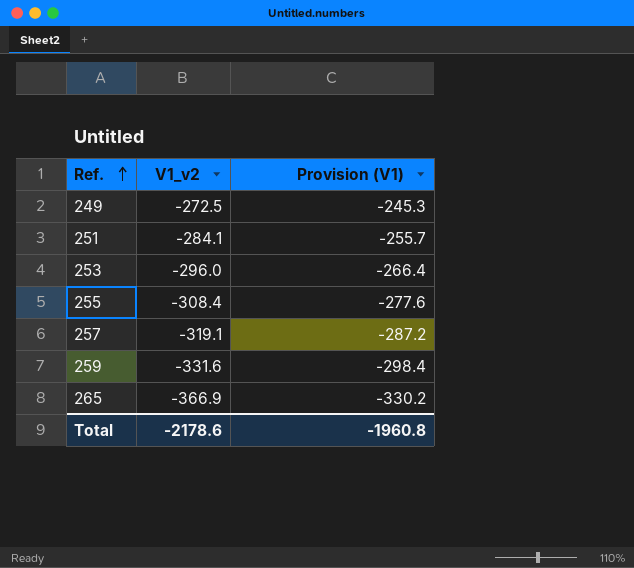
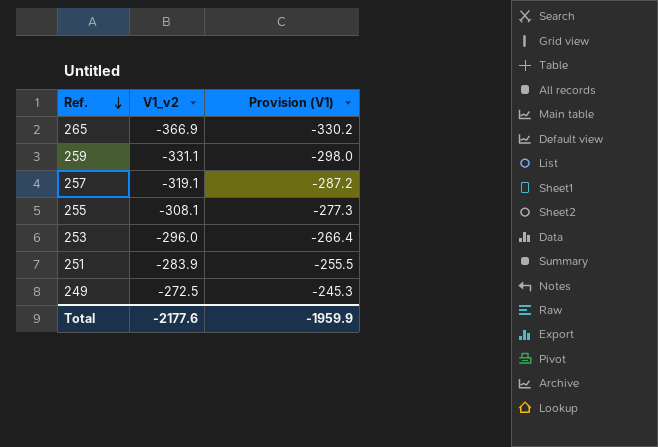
row order: Ref. ascending -> Ref. descending
259 | V1_v2: -331.6 -> -331.1
259 | Provision (V1): -298.4 -> -298.0
255 | V1_v2: -308.4 -> -308.1
255 | Provision (V1): -277.6 -> -277.3
251 | V1_v2: -284.1 -> -283.9
251 | Provision (V1): -255.7 -> -255.5
Total | V1_v2: -2178.6 -> -2177.6
Total | Provision (V1): -1960.8 -> -1959.9

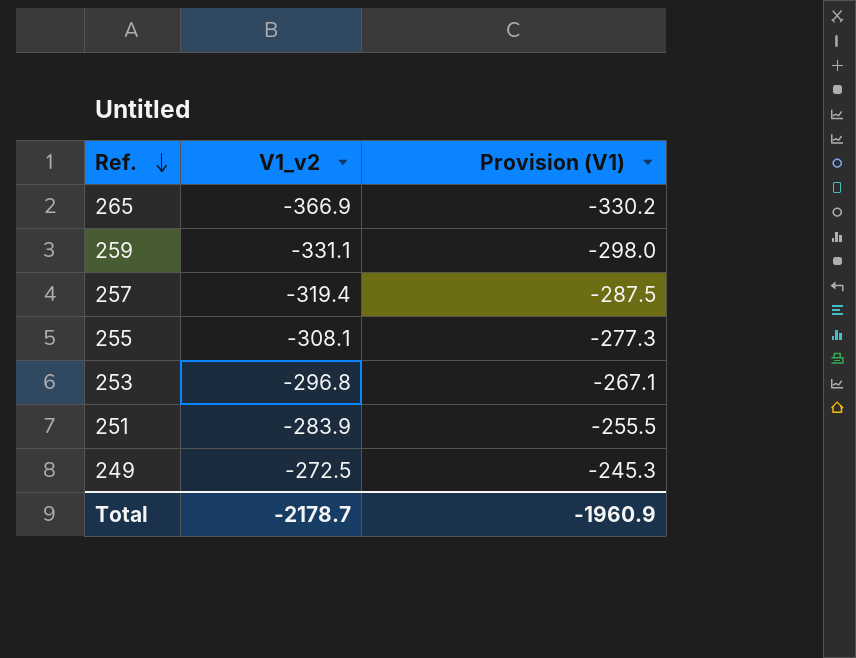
257 | V1_v2: -319.1 -> -319.4
257 | Provision (V1): -287.2 -> -287.5
253 | V1_v2: -296.0 -> -296.8
253 | Provision (V1): -266.4 -> -267.1
Total | V1_v2: -2177.6 -> -2178.7
Total | Provision (V1): -1959.9 -> -1960.9

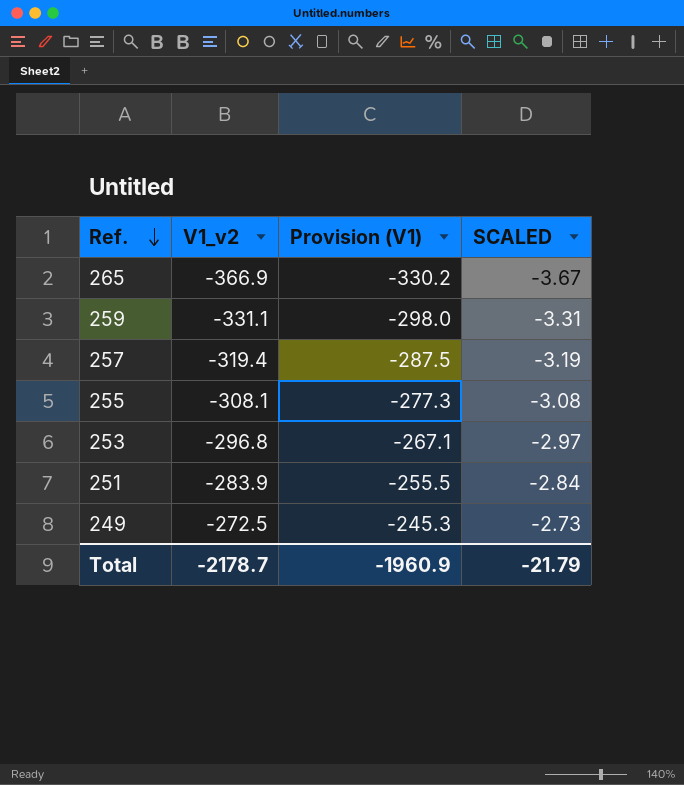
column SCALED | formula: none -> [V1_v2] * 0.01

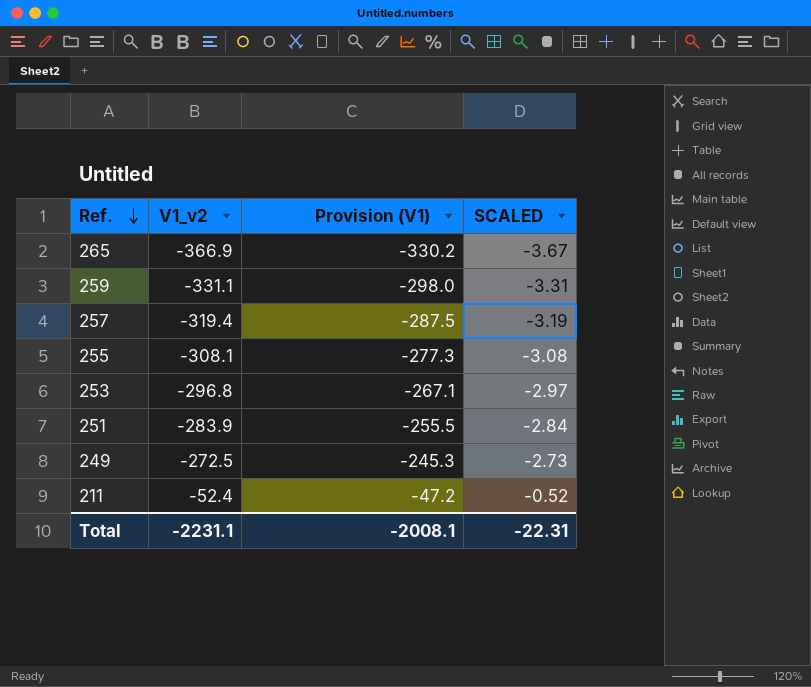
row 211: none -> -52.4 | -47.2 | -0.52
Total | V1_v2: -2178.7 -> -2231.1
Total | Provision (V1): -1960.9 -> -2008.1
Total | SCALED: -21.79 -> -22.31

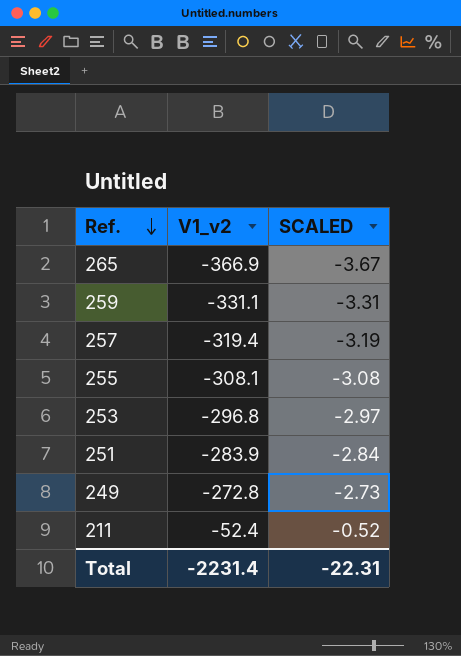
column Provision (V1) | formula: [V1_v2] * 0.9 -> none
249 | V1_v2: -272.5 -> -272.8
Total | V1_v2: -2231.1 -> -2231.4

